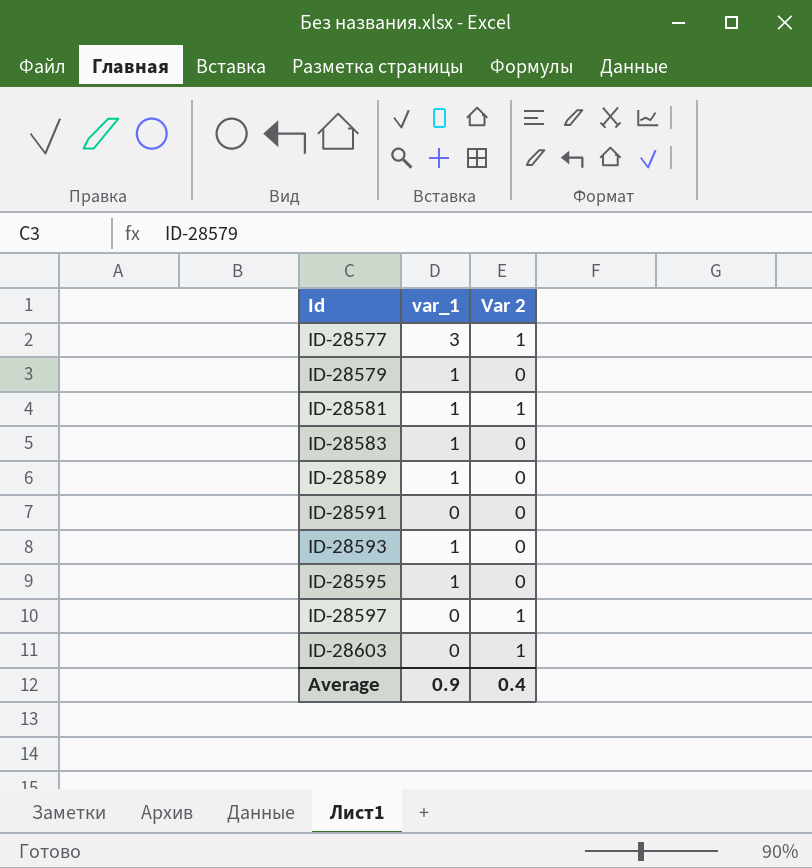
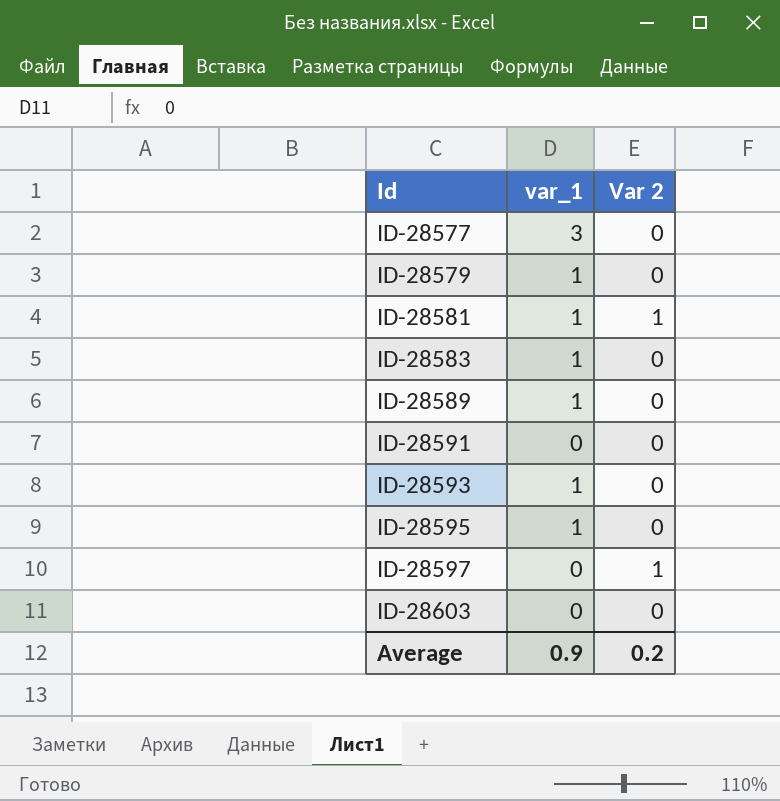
ID-28577 | Var 2: 1 -> 0
ID-28603 | Var 2: 1 -> 0
Average | Var 2: 0.4 -> 0.2

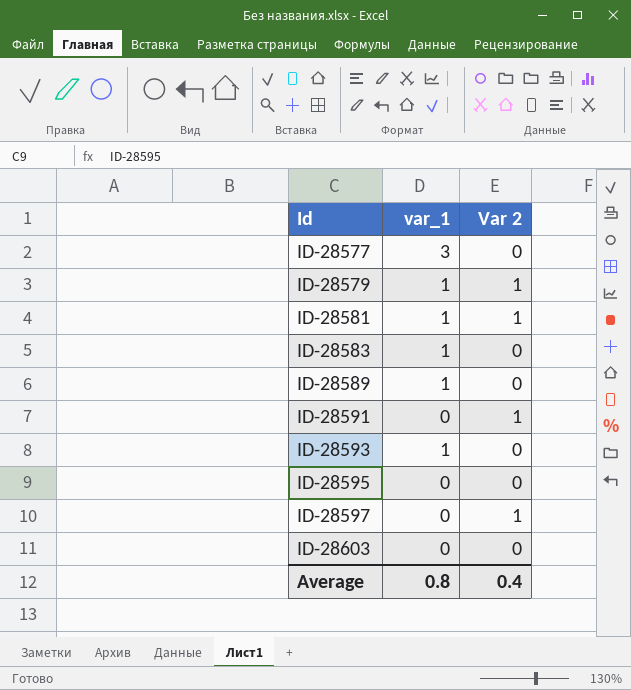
ID-28579 | Var 2: 0 -> 1
ID-28591 | Var 2: 0 -> 1
ID-28595 | var_1: 1 -> 0
Average | var_1: 0.9 -> 0.8
Average | Var 2: 0.2 -> 0.4

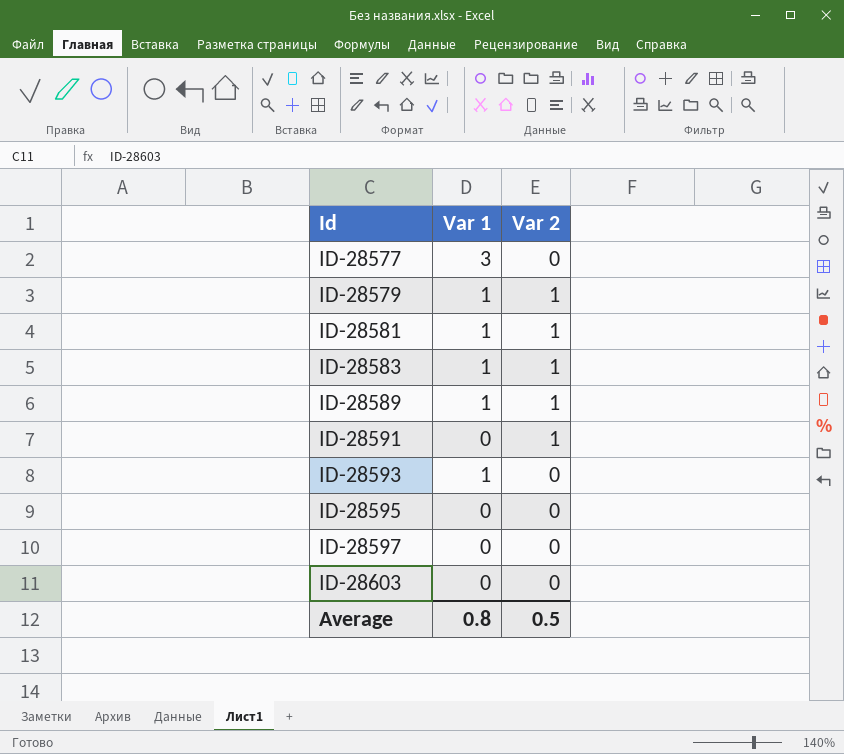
column name: var_1 -> Var 1
ID-28583 | Var 2: 0 -> 1
ID-28589 | Var 2: 0 -> 1
ID-28597 | Var 2: 1 -> 0
Average | Var 2: 0.4 -> 0.5

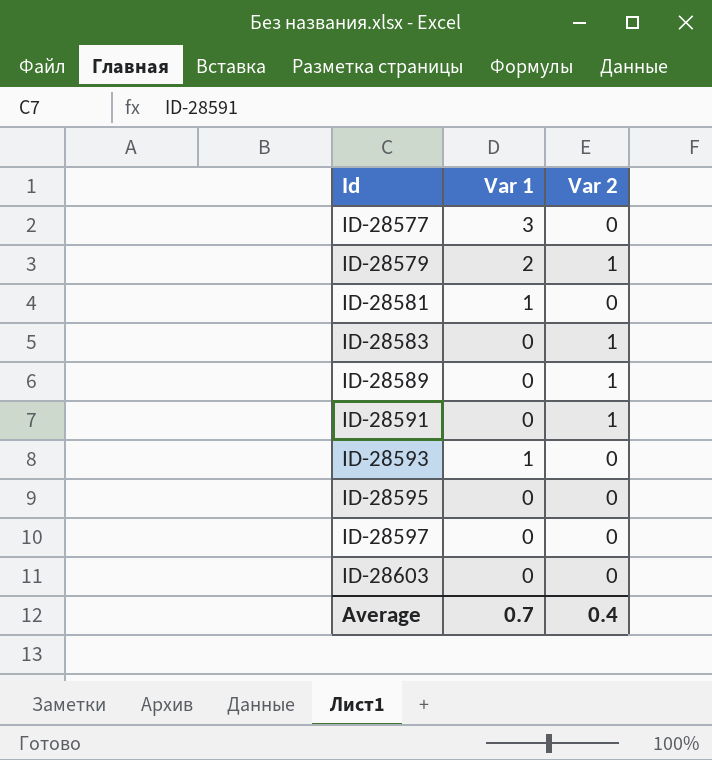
ID-28579 | Var 1: 1 -> 2
ID-28581 | Var 2: 1 -> 0
ID-28583 | Var 1: 1 -> 0
ID-28589 | Var 1: 1 -> 0
Average | Var 1: 0.8 -> 0.7
Average | Var 2: 0.5 -> 0.4

